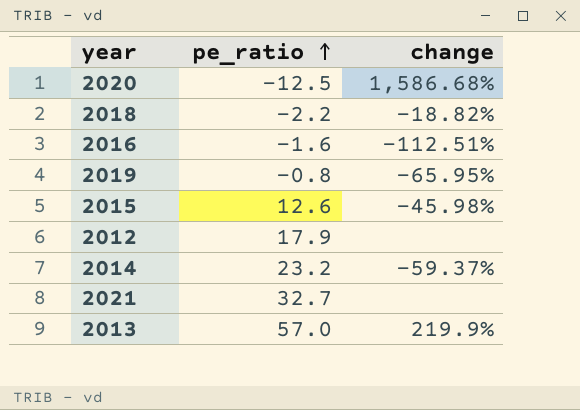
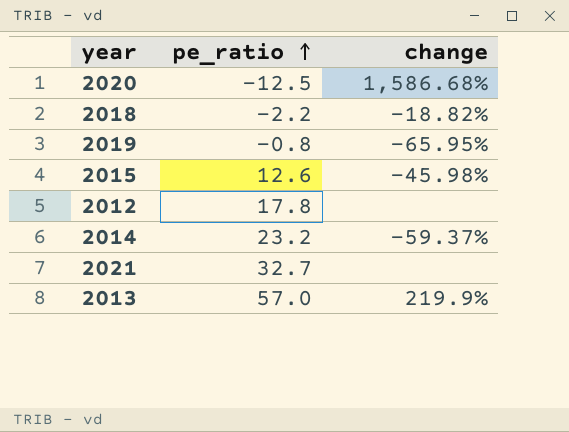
row 2016: -1.6 | -112.51% -> none
2012 | pe_ratio: 17.9 -> 17.8

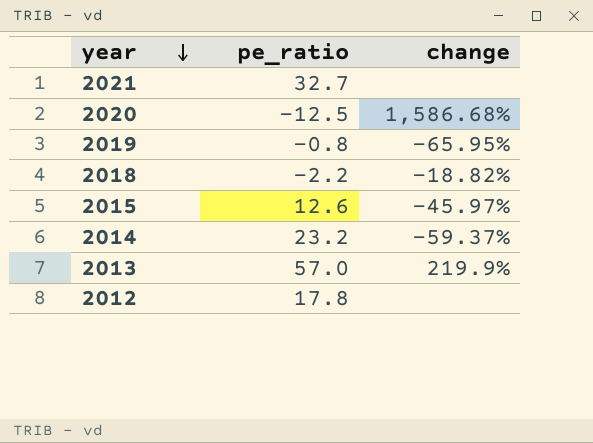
row order: pe_ratio ascending -> year descending
2015 | change: -45.98% -> -45.97%

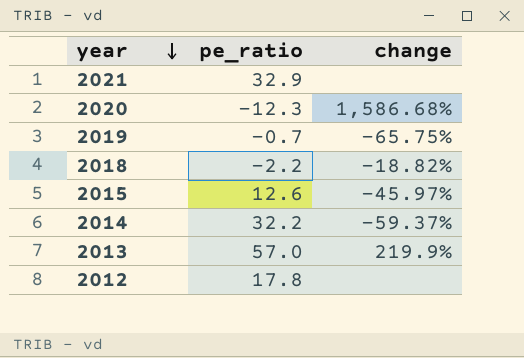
2021 | pe_ratio: 32.7 -> 32.9
2020 | pe_ratio: -12.5 -> -12.3
2019 | pe_ratio: -0.8 -> -0.7
2019 | change: -65.95% -> -65.75%
2014 | pe_ratio: 23.2 -> 32.2

